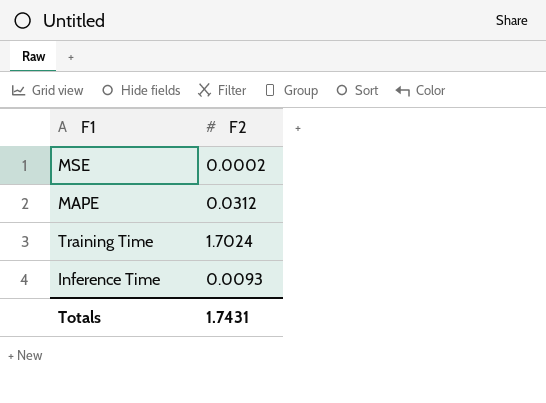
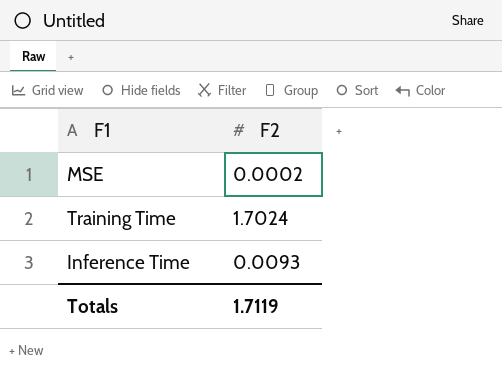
row MAPE: 0.0312 -> none
Totals | F2: 1.7431 -> 1.7119

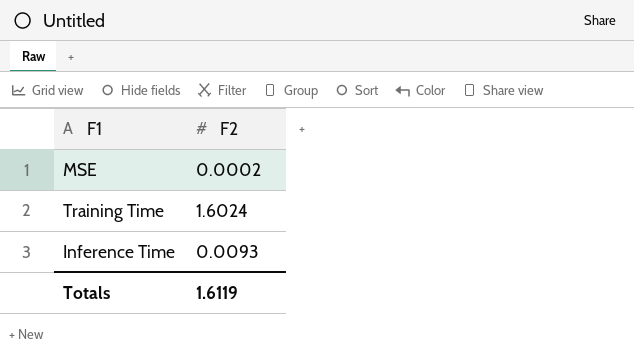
Training Time | F2: 1.7024 -> 1.6024
Totals | F2: 1.7119 -> 1.6119

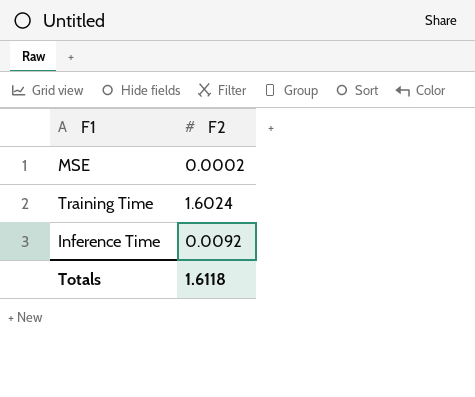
Inference Time | F2: 0.0093 -> 0.0092
Totals | F2: 1.6119 -> 1.6118

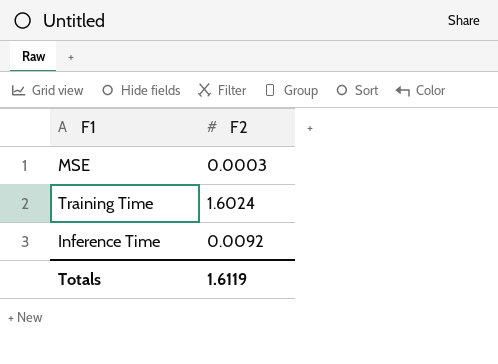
MSE | F2: 0.0002 -> 0.0003
Totals | F2: 1.6118 -> 1.6119

